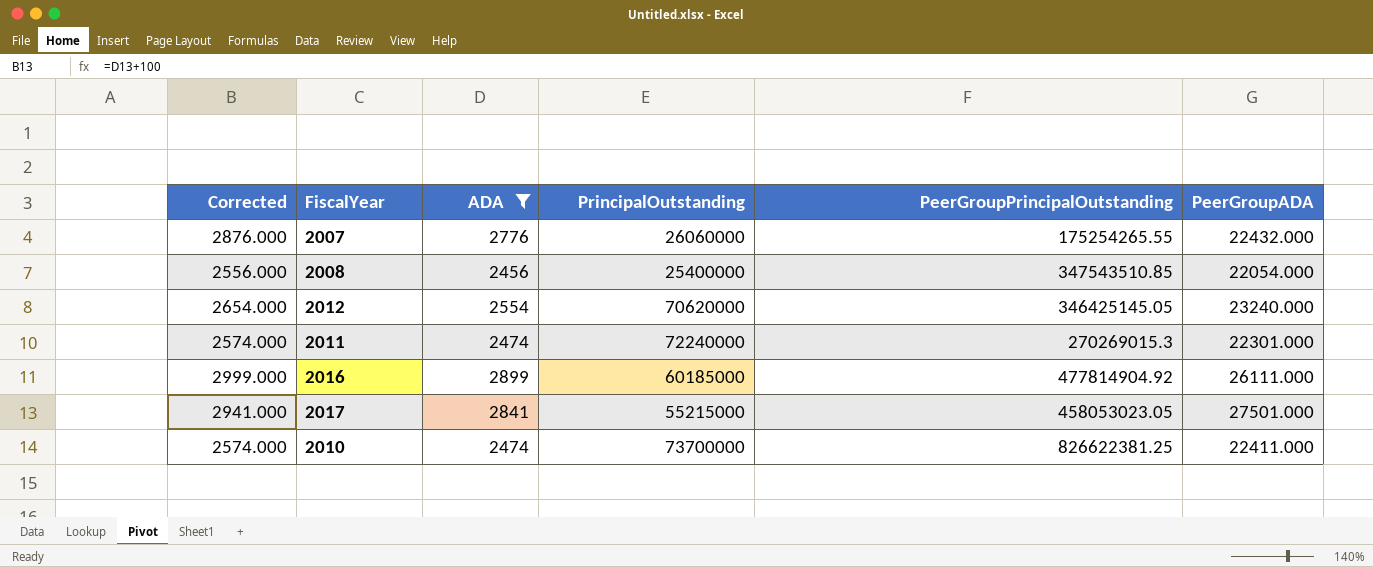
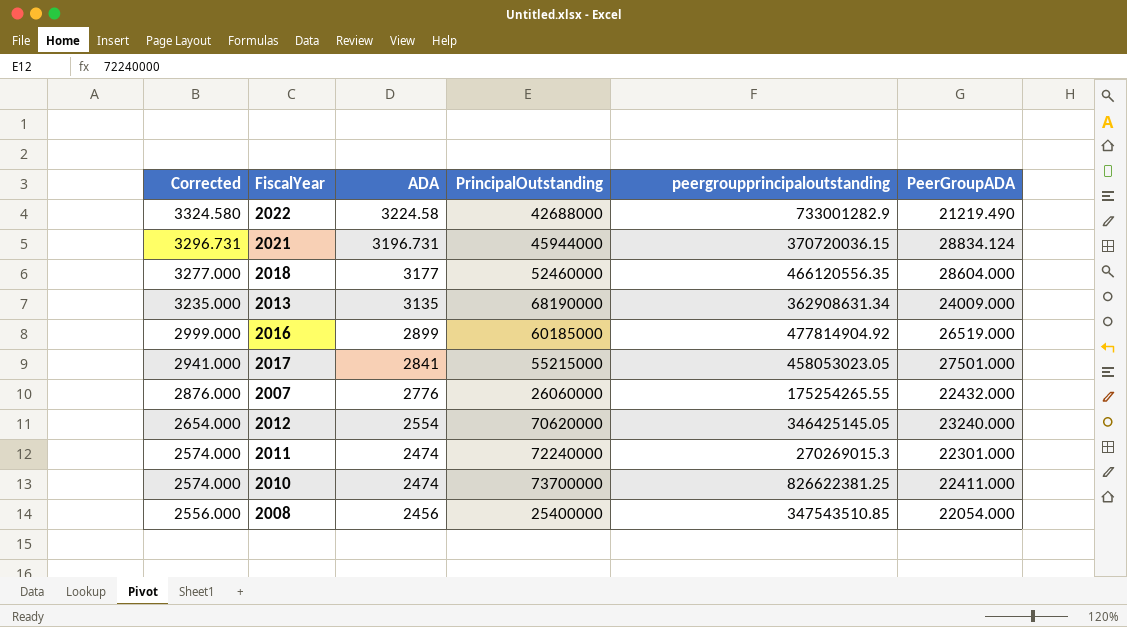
filter: ADA <= 2899 -> none
row order: none -> Corrected descending
column name: PeerGroupPrincipalOutstanding -> peergroupprincipaloutstanding
2016 | PeerGroupADA: 26111.000 -> 26519.000

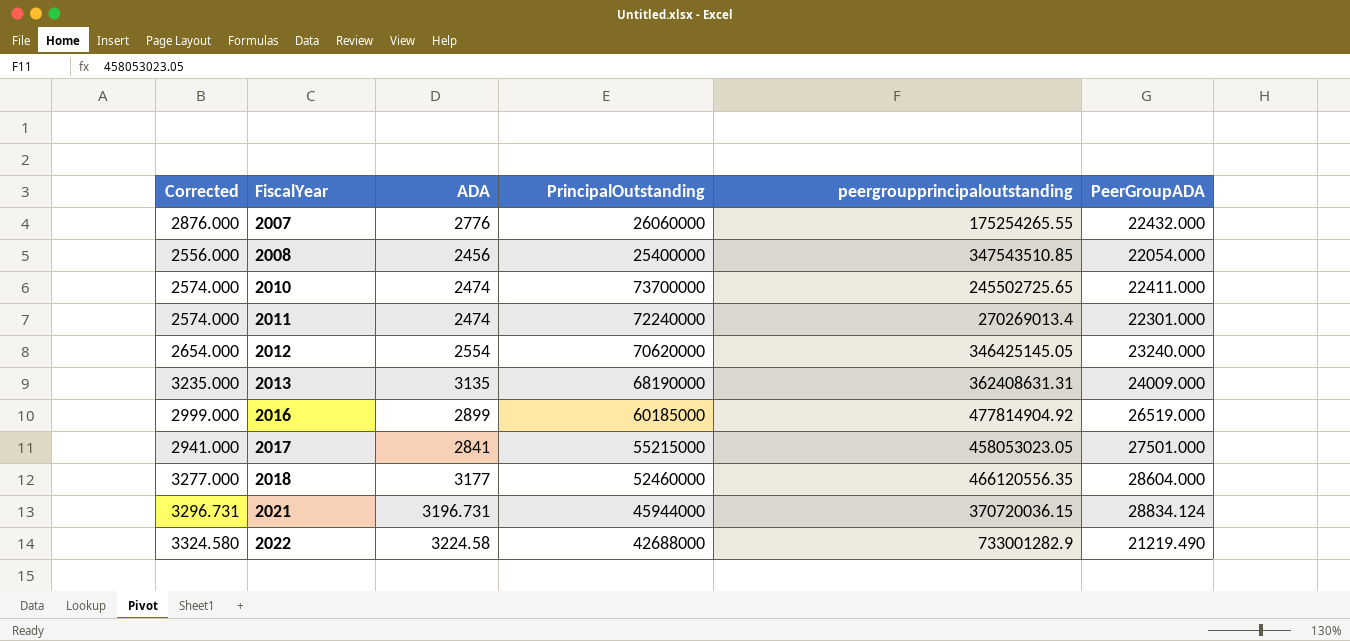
row order: Corrected descending -> FiscalYear ascending
2010 | peergroupprincipaloutstanding: 826622381.25 -> 245502725.65
2011 | peergroupprincipaloutstanding: 270269015.3 -> 270269013.4
2013 | peergroupprincipaloutstanding: 362908631.34 -> 362408631.31

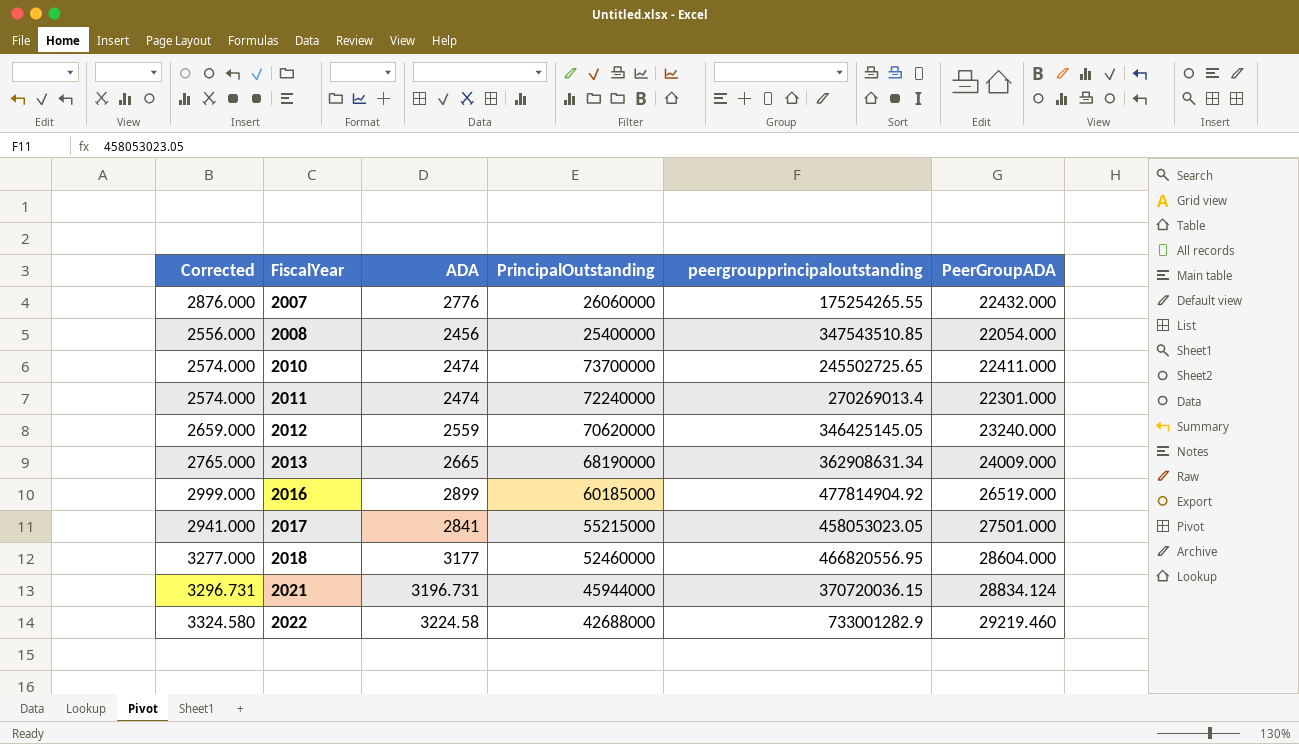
2012 | Corrected: 2654.000 -> 2659.000
2012 | ADA: 2554 -> 2559
2013 | Corrected: 3235.000 -> 2765.000
2013 | ADA: 3135 -> 2665
2013 | peergroupprincipaloutstanding: 362408631.31 -> 362908631.34
2018 | peergroupprincipaloutstanding: 466120556.35 -> 466820556.95
2022 | PeerGroupADA: 21219.490 -> 29219.460

